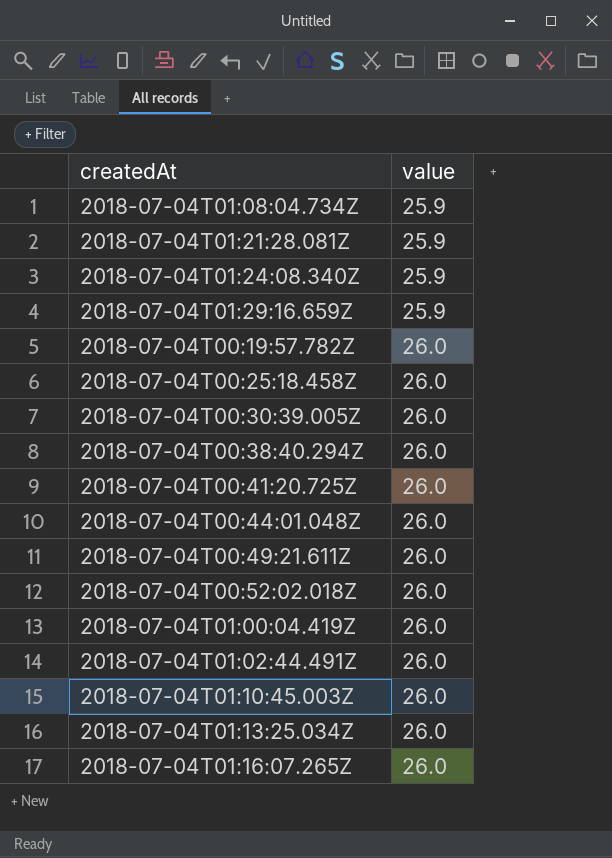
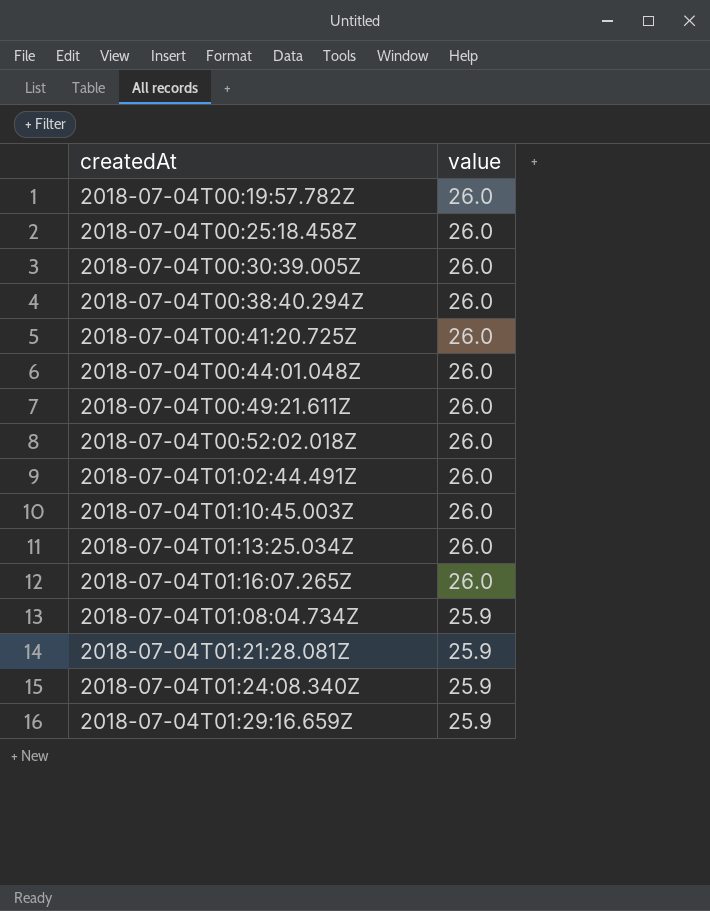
row order: value ascending -> value descending
row 2018-07-04T01:00:04.419Z: 26.0 -> none

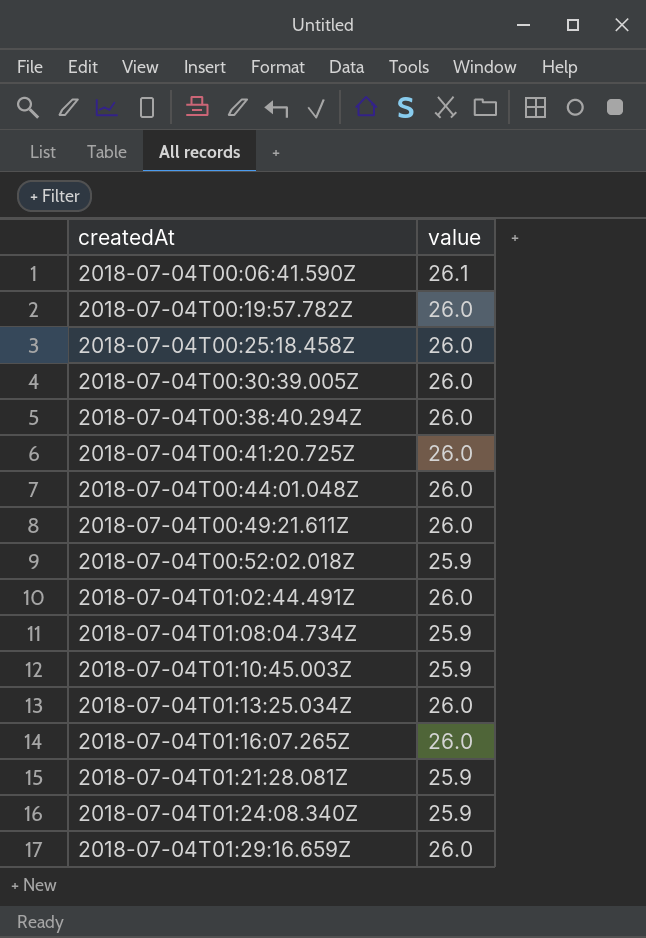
row order: value descending -> createdAt ascending
row 2018-07-04T00:06:41.590Z: none -> 26.1
2018-07-04T00:52:02.018Z | value: 26.0 -> 25.9
2018-07-04T01:10:45.003Z | value: 26.0 -> 25.9
2018-07-04T01:29:16.659Z | value: 25.9 -> 26.0

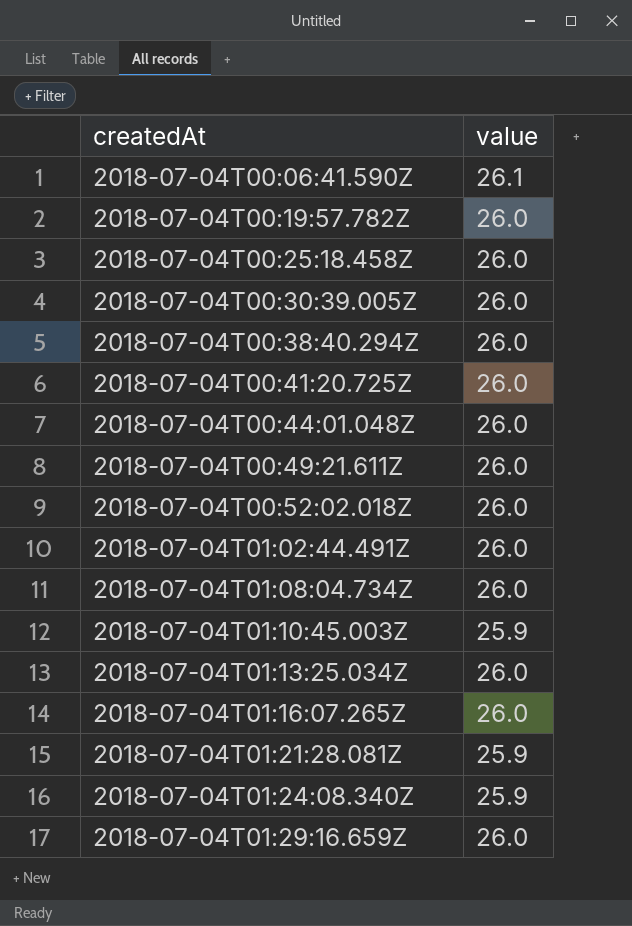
2018-07-04T00:52:02.018Z | value: 25.9 -> 26.0
2018-07-04T01:08:04.734Z | value: 25.9 -> 26.0

